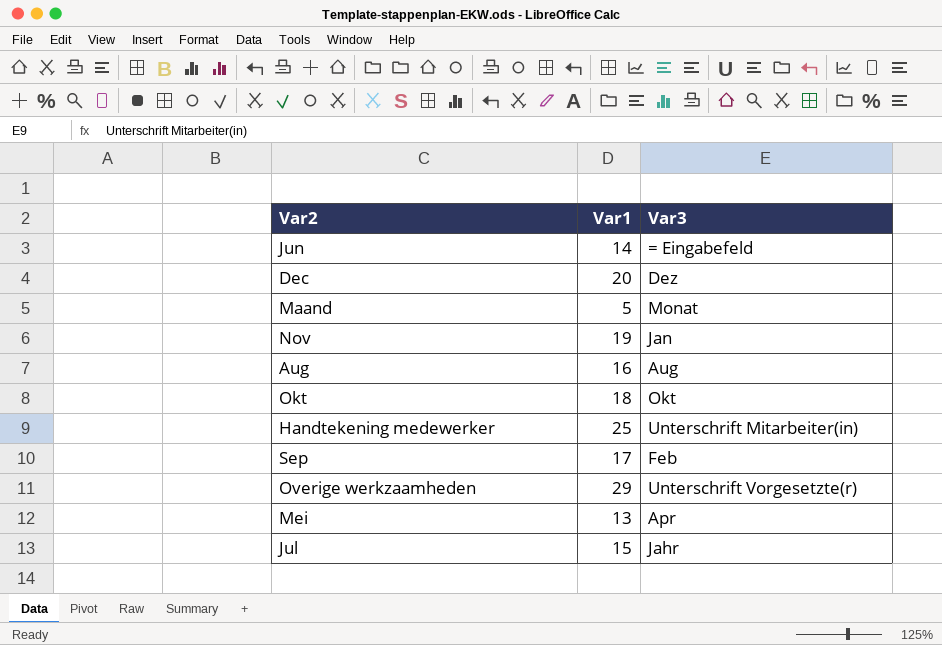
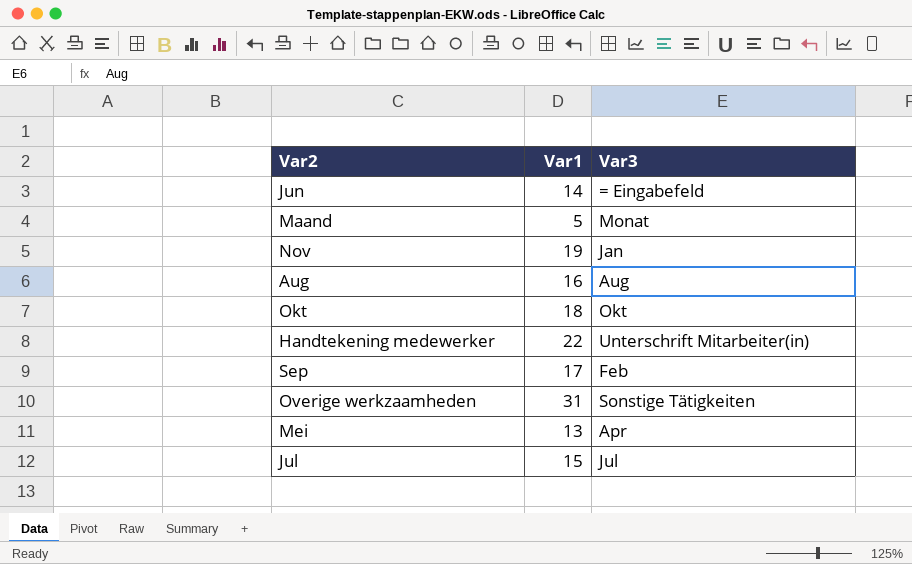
row Dec: 20 | Dez -> none
Handtekening medewerker | Var1: 25 -> 22
Overige werkzaamheden | Var1: 29 -> 31
Overige werkzaamheden | Var3: Unterschrift Vorgesetzte(r) -> Sonstige Tätigkeiten
Jul | Var3: Jahr -> Jul

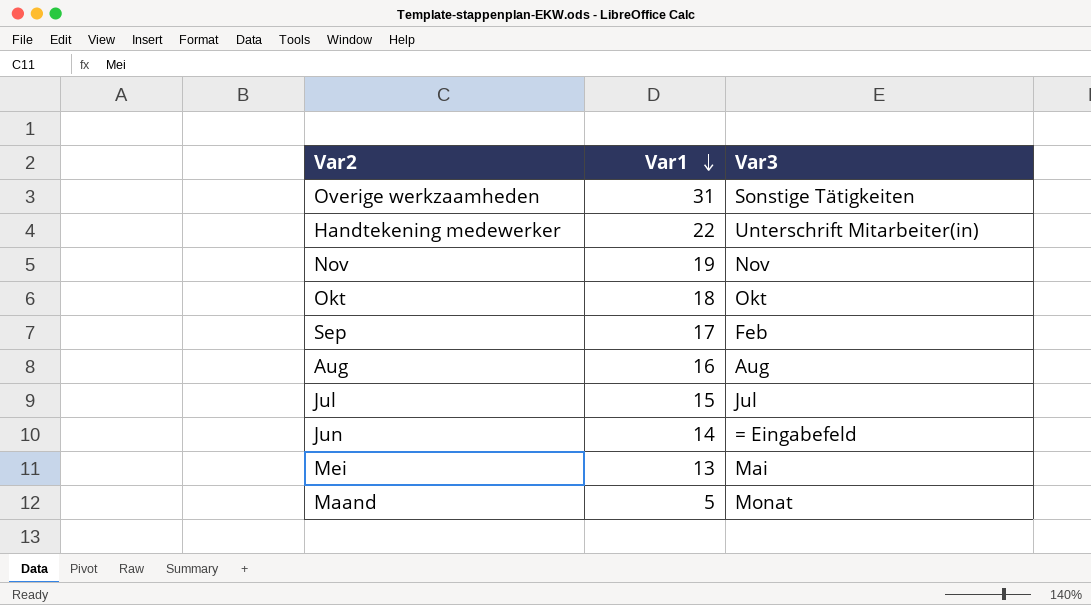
row order: none -> Var1 descending
Nov | Var3: Jan -> Nov
Mei | Var3: Apr -> Mai

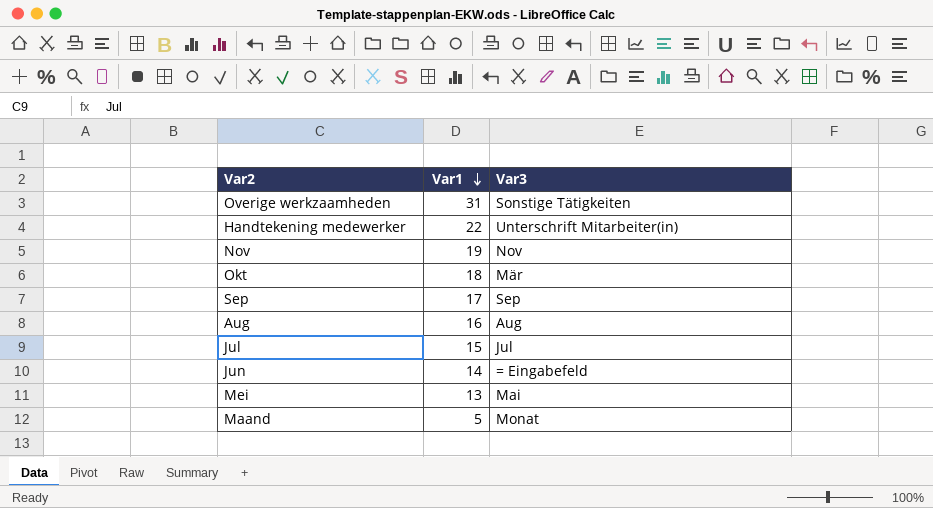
Okt | Var3: Okt -> Mär
Sep | Var3: Feb -> Sep

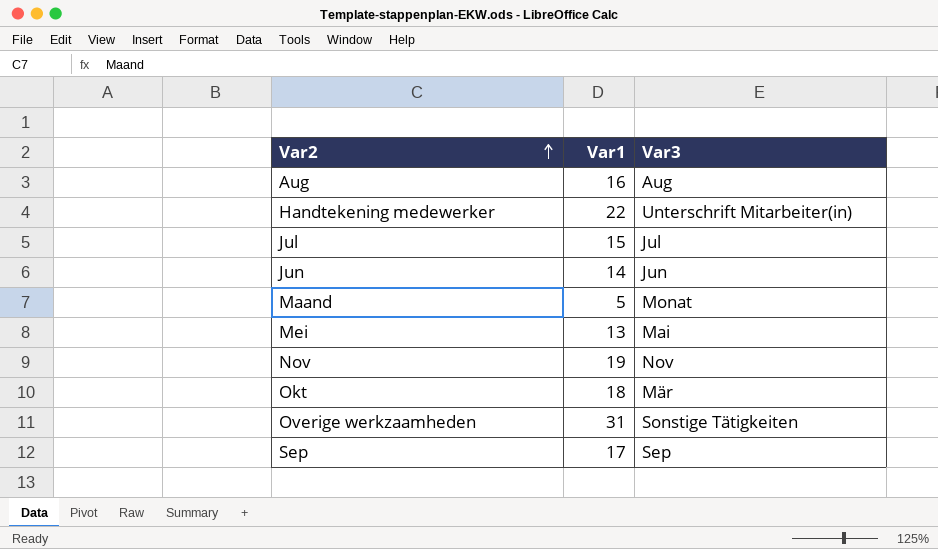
row order: Var1 descending -> Var2 ascending
Jun | Var3: = Eingabefeld -> Jun

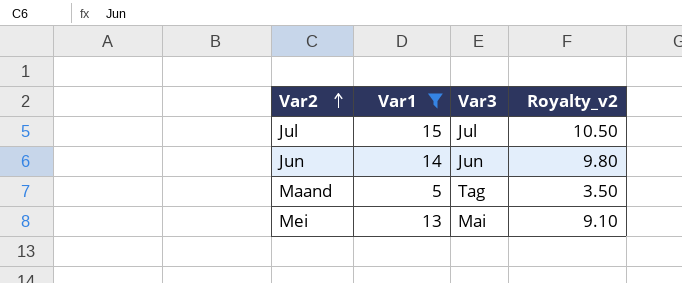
filter: none -> Var1 <= 15
column Royalty_v2 | formula: none -> [Var1] * 0.7
Maand | Var3: Monat -> Tag

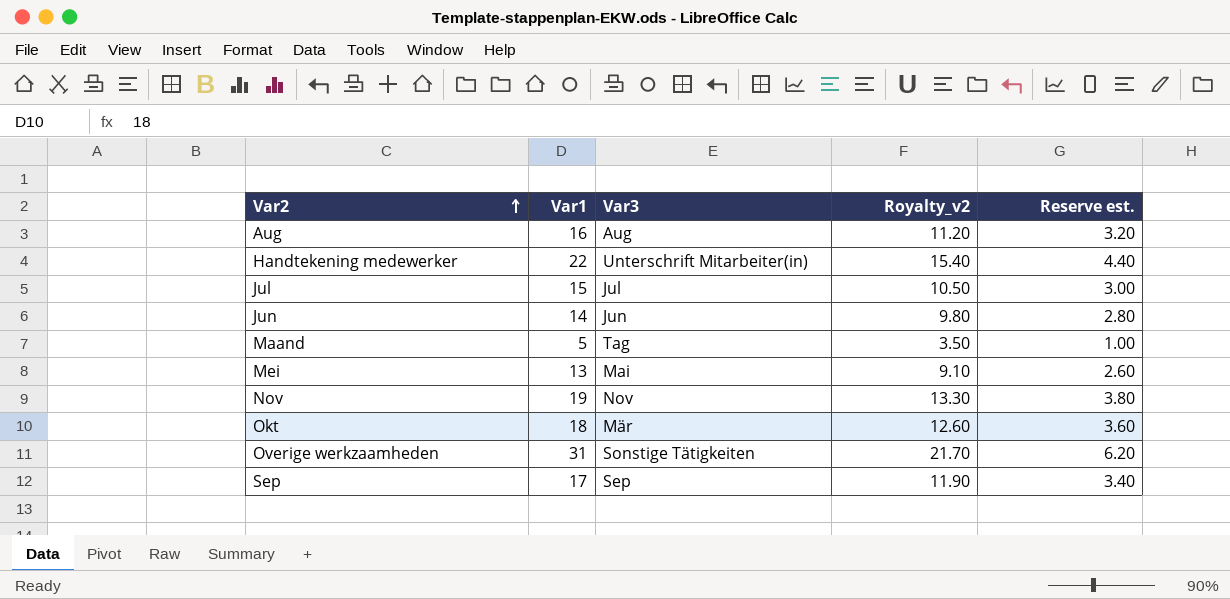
filter: Var1 <= 15 -> none
column Reserve est. | formula: none -> [Var1] * 0.2

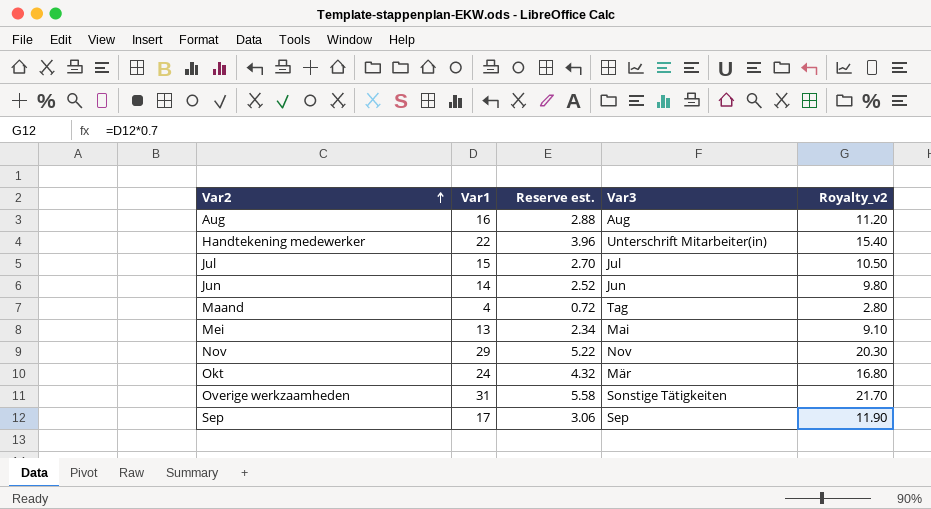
column Reserve est. | formula: [Var1] * 0.2 -> [Var1] * 0.18
column Reserve est. | position: 5 -> 3
Maand | Var1: 5 -> 4
Maand | Royalty_v2: 3.50 -> 2.80
Nov | Var1: 19 -> 29
Nov | Royalty_v2: 13.30 -> 20.30
Okt | Var1: 18 -> 24
Okt | Royalty_v2: 12.60 -> 16.80

